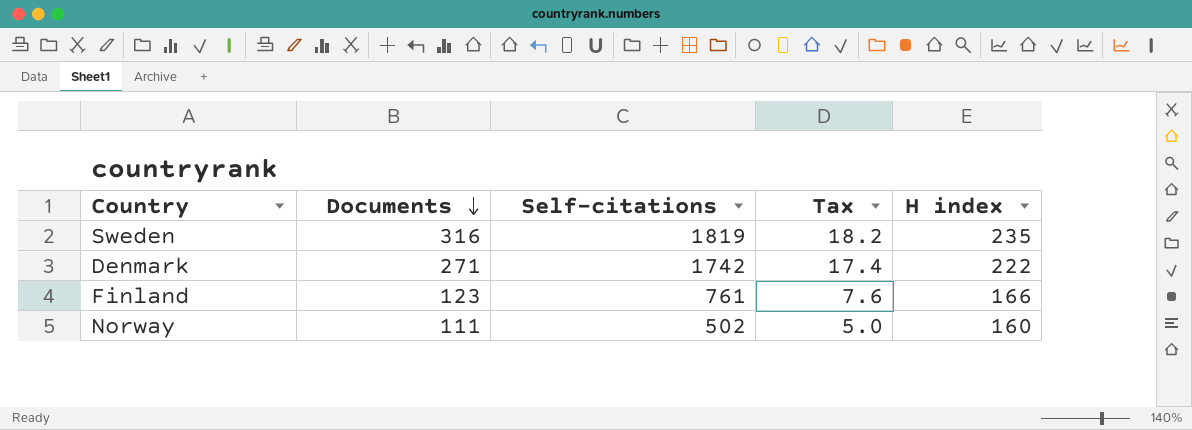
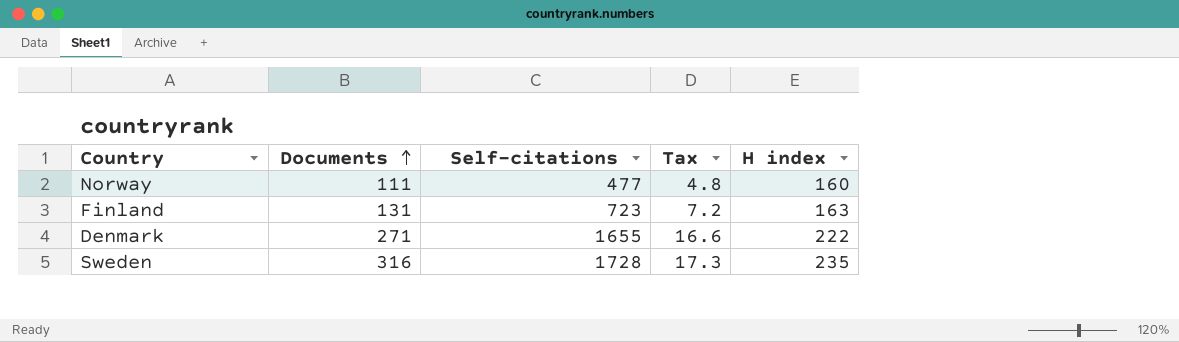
row order: Documents descending -> Documents ascending
Norway | Self-citations: 502 -> 477
Norway | Tax: 5.0 -> 4.8
Finland | Documents: 123 -> 131
Finland | Self-citations: 761 -> 723
Finland | Tax: 7.6 -> 7.2
Finland | H index: 166 -> 163
Denmark | Self-citations: 1742 -> 1655
Denmark | Tax: 17.4 -> 16.6
Sweden | Self-citations: 1819 -> 1728
Sweden | Tax: 18.2 -> 17.3

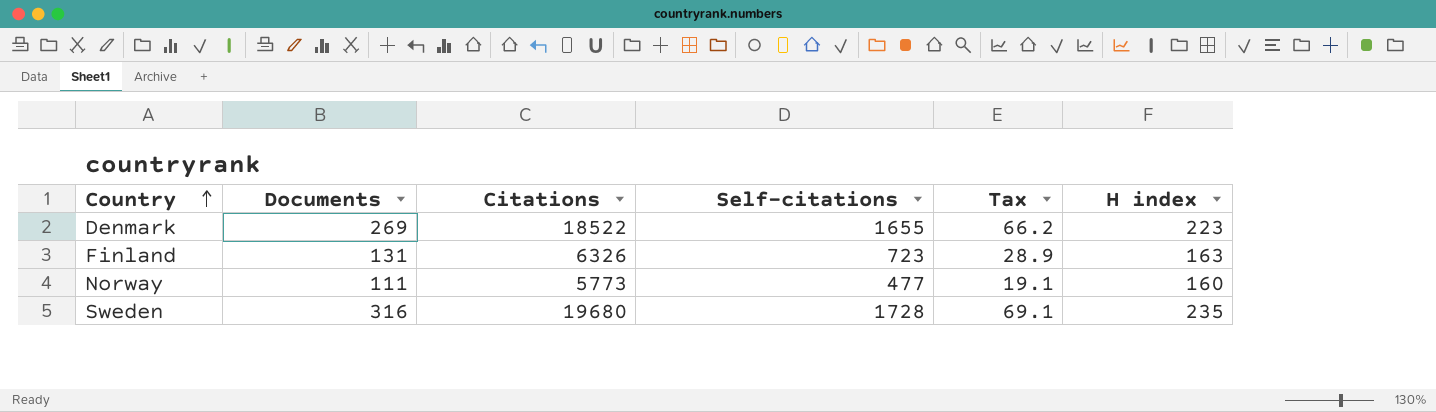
row order: Documents ascending -> Country ascending
column Citations | position: none -> 3
column Tax | formula: [Self-citations] * 0.01 -> [Self-citations] * 0.04
Denmark | Documents: 271 -> 269
Denmark | H index: 222 -> 223

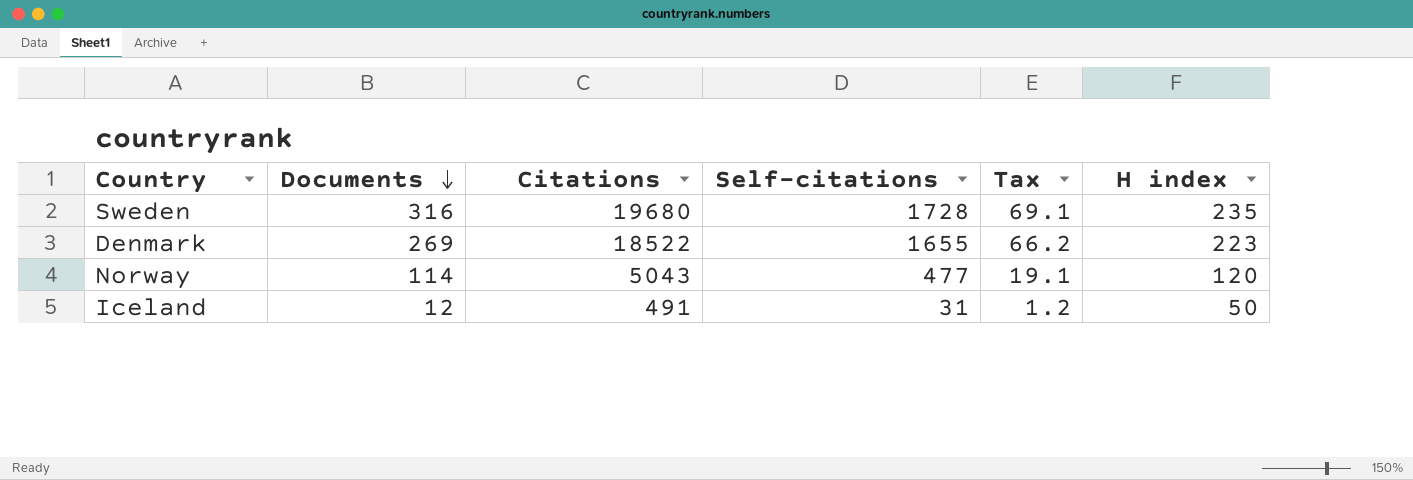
row order: Country ascending -> Documents descending
row Finland: 131 | 6326 | 723 | 28.9 | 163 -> none
Norway | Documents: 111 -> 114
Norway | Citations: 5773 -> 5043
Norway | H index: 160 -> 120
row Iceland: none -> 12 | 491 | 31 | 1.2 | 50

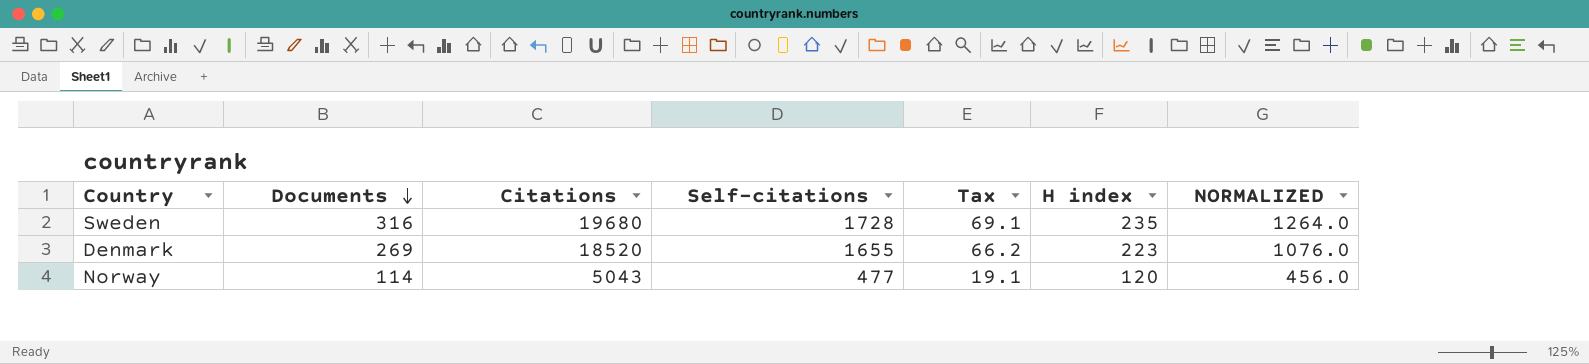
column NORMALIZED | formula: none -> [Documents] * 4
row Iceland: 12 | 491 | 31 | 1.2 | 50 -> none
Denmark | Citations: 18522 -> 18520

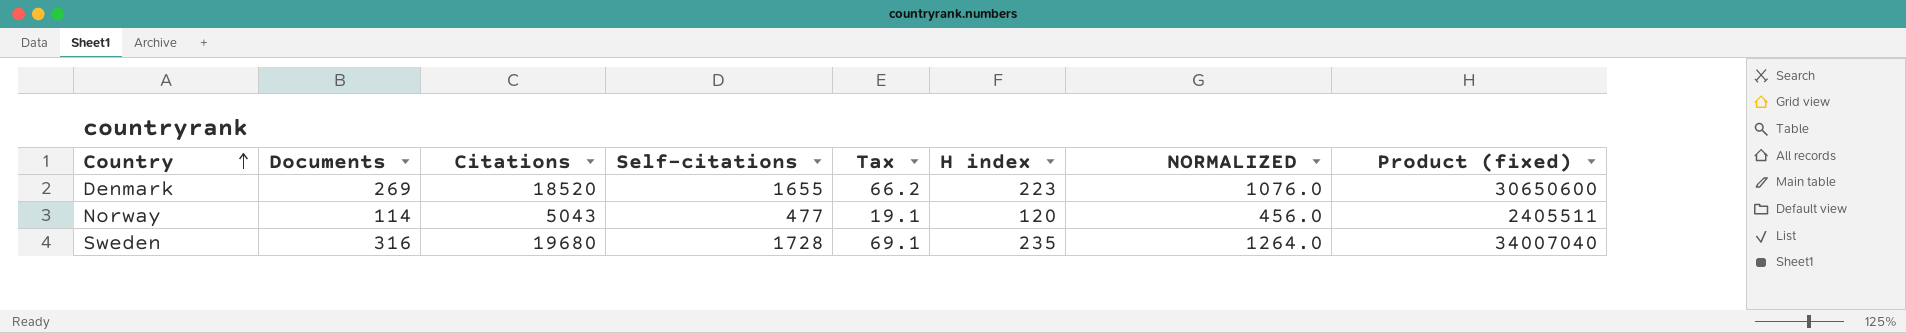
row order: Documents descending -> Country ascending
column Product (fixed) | formula: none -> [Citations] * [Self-citations]

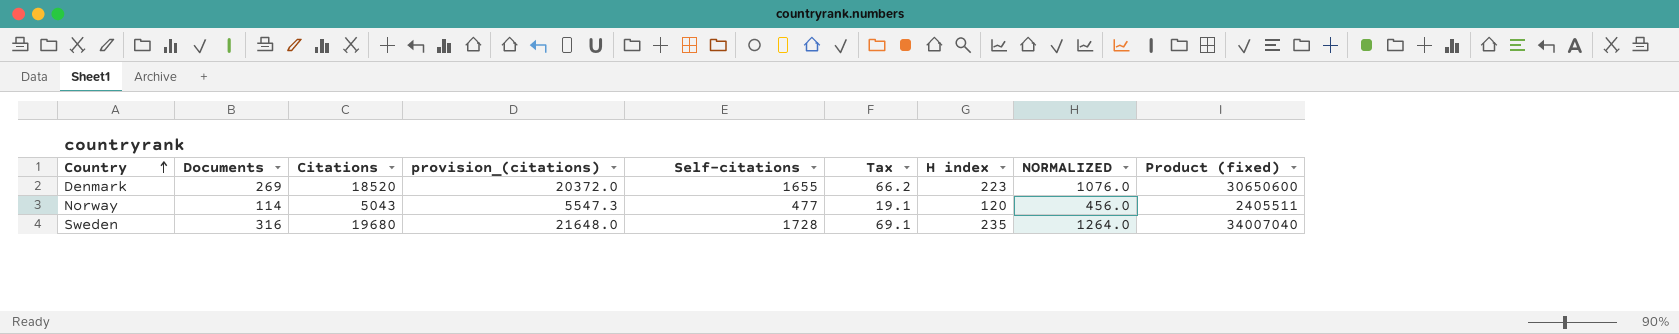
column provision_(citations) | formula: none -> [Citations] * 1.1

